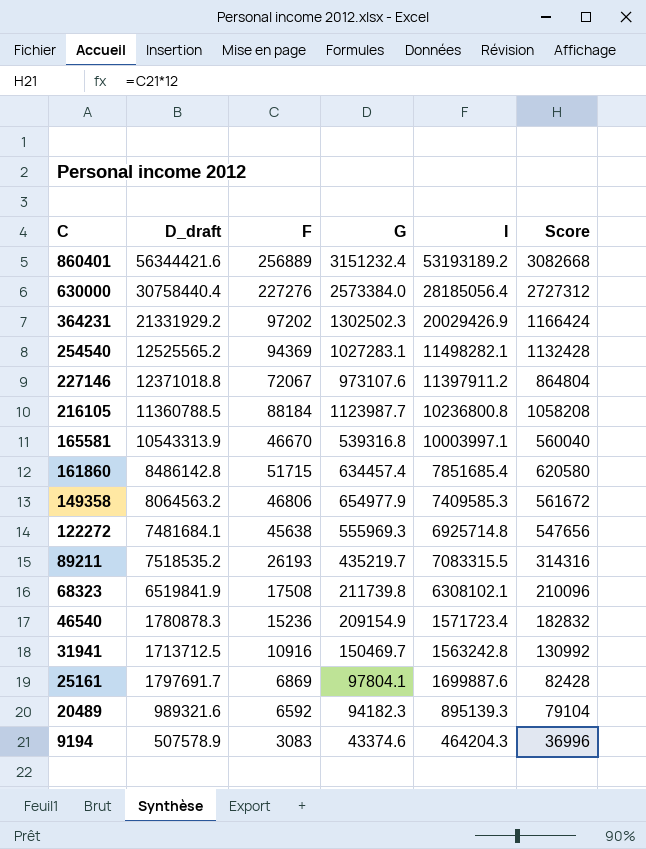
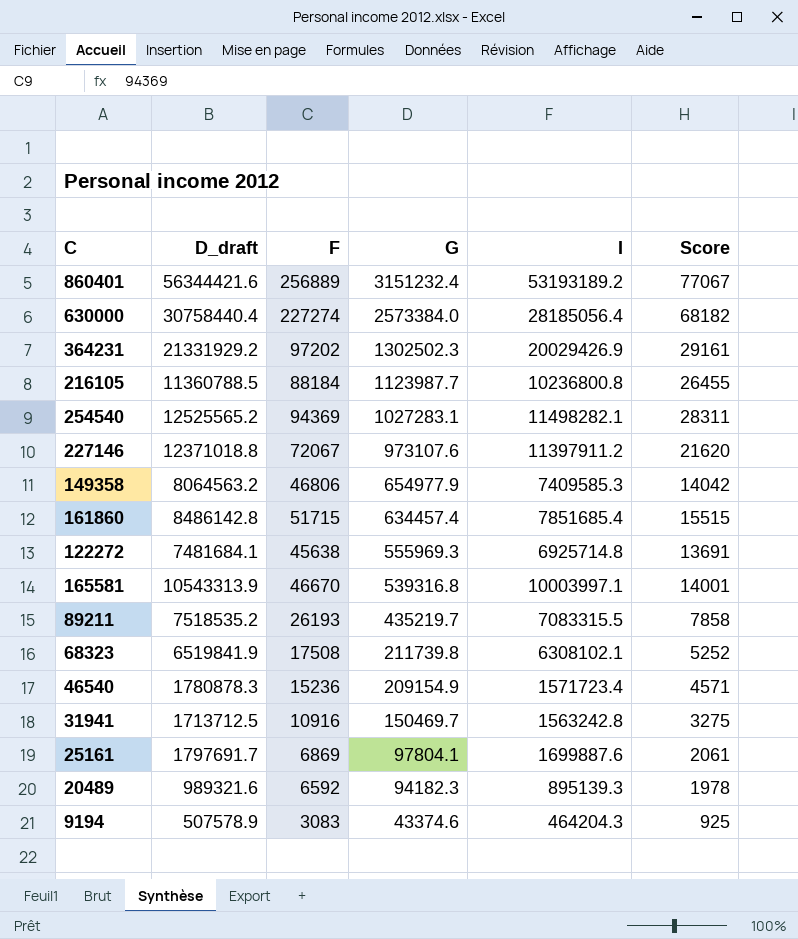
row order: C descending -> G descending
column Score | formula: [F] * 12 -> [F] * 0.3
630000 | F: 227276 -> 227274

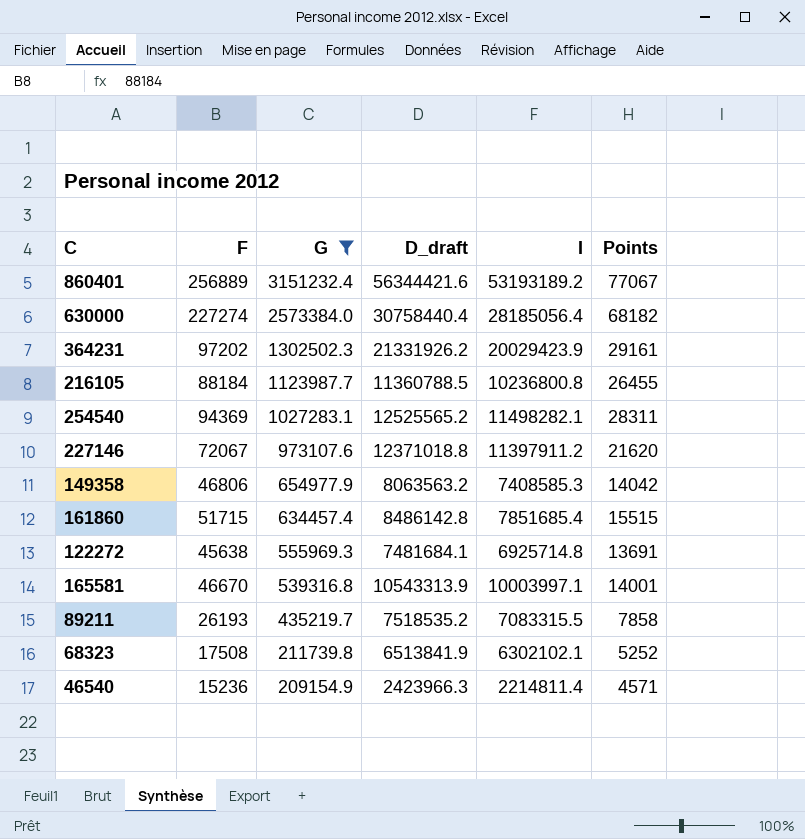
filter: none -> G >= 209154.9
column D_draft | position: 2 -> 4
column name: Score -> Points
364231 | D_draft: 21331929.2 -> 21331926.2
364231 | I: 20029426.9 -> 20029423.9
149358 | D_draft: 8064563.2 -> 8063563.2
149358 | I: 7409585.3 -> 7408585.3
68323 | D_draft: 6519841.9 -> 6513841.9
68323 | I: 6308102.1 -> 6302102.1
46540 | D_draft: 1780878.3 -> 2423966.3
46540 | I: 1571723.4 -> 2214811.4

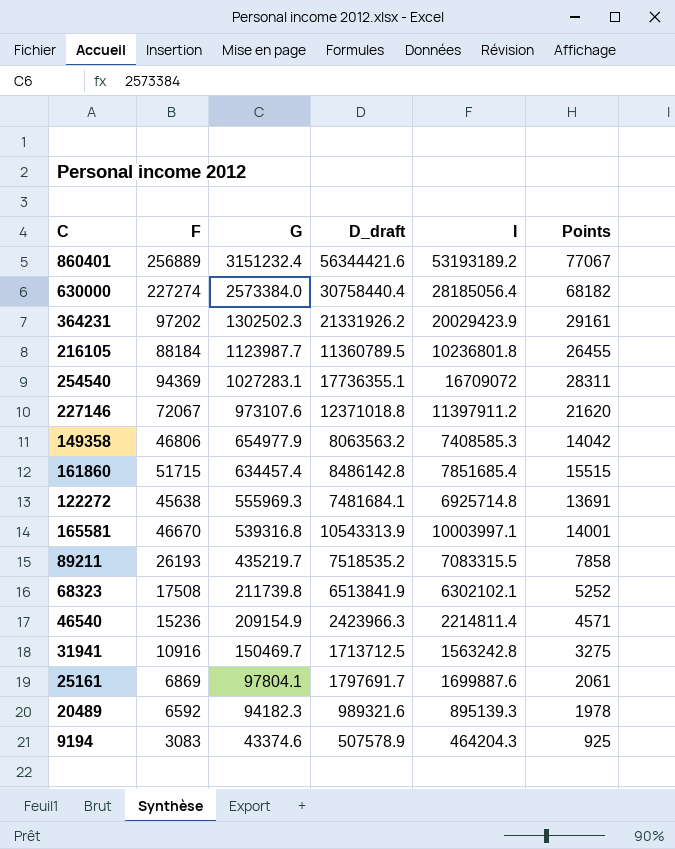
filter: G >= 209154.9 -> none
216105 | D_draft: 11360788.5 -> 11360789.5
216105 | I: 10236800.8 -> 10236801.8
254540 | D_draft: 12525565.2 -> 17736355.1
254540 | I: 11498282.1 -> 16709072

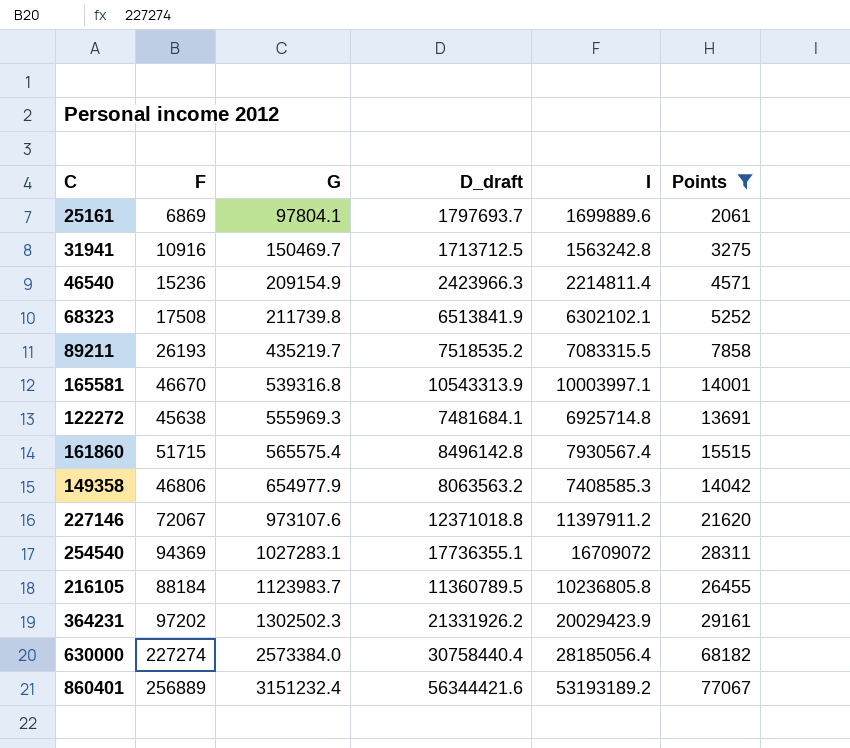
filter: none -> Points >= 2061
row order: G descending -> G ascending
25161 | D_draft: 1797691.7 -> 1797693.7
25161 | I: 1699887.6 -> 1699889.6
161860 | G: 634457.4 -> 565575.4
161860 | D_draft: 8486142.8 -> 8496142.8
161860 | I: 7851685.4 -> 7930567.4
216105 | G: 1123987.7 -> 1123983.7
216105 | I: 10236801.8 -> 10236805.8

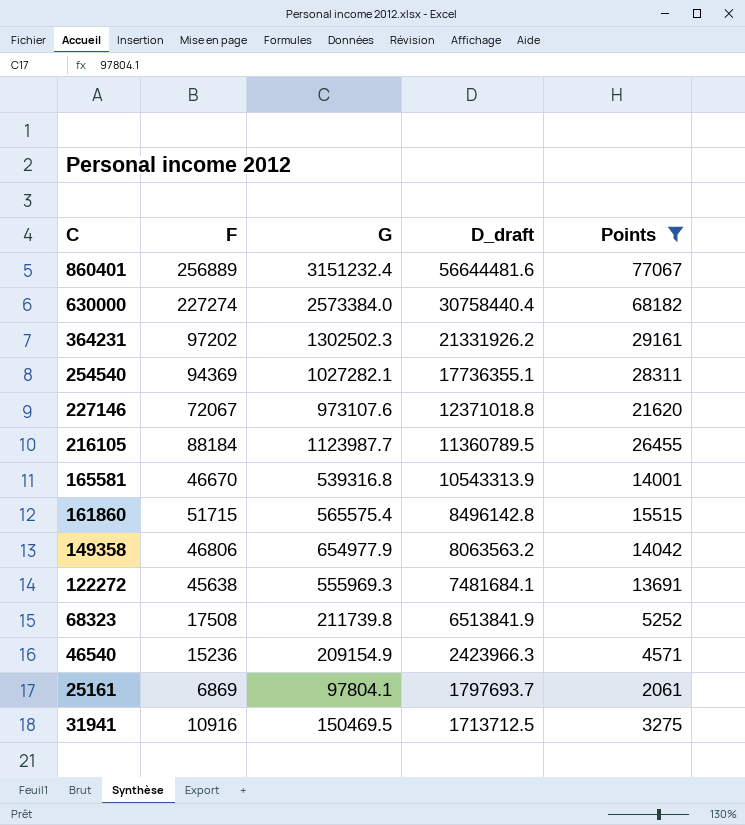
row order: G ascending -> D_draft descending
column I | formula: [D_draft] - [G] -> none
row 89211: 26193 | 435219.7 | 7518535.2 | 7083315.5 | 7858 -> none
860401 | D_draft: 56344421.6 -> 56644481.6
254540 | G: 1027283.1 -> 1027282.1
216105 | G: 1123983.7 -> 1123987.7
31941 | G: 150469.7 -> 150469.5

